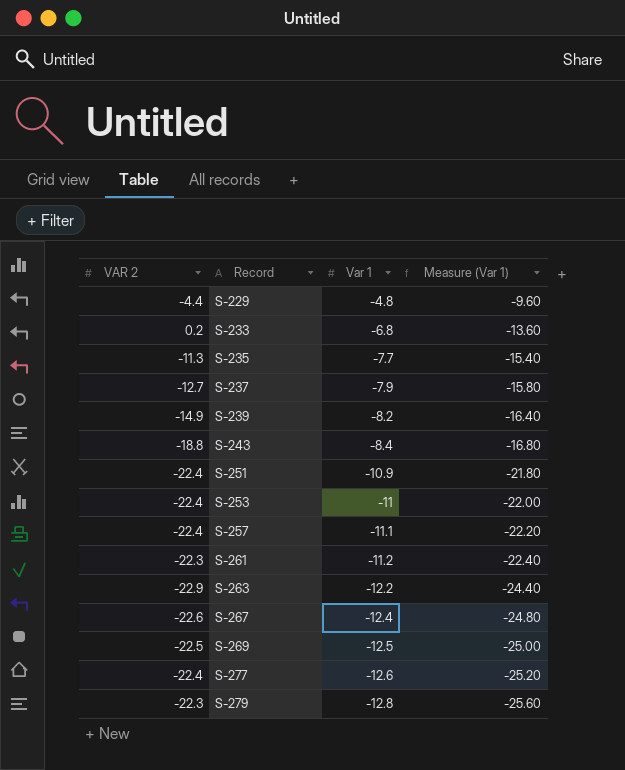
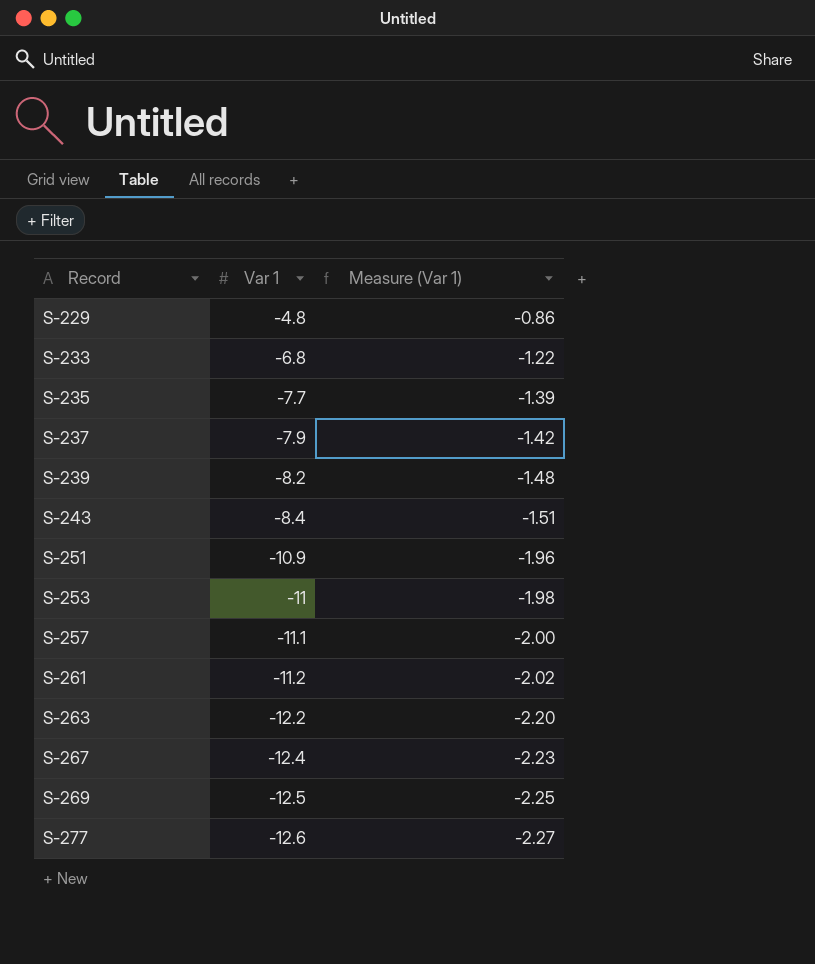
column VAR 2 | position: 1 -> none
column Measure (Var 1) | formula: [Var 1] * 2 -> [Var 1] * 0.18
row S-279: -22.3 | -12.8 | -25.60 -> none

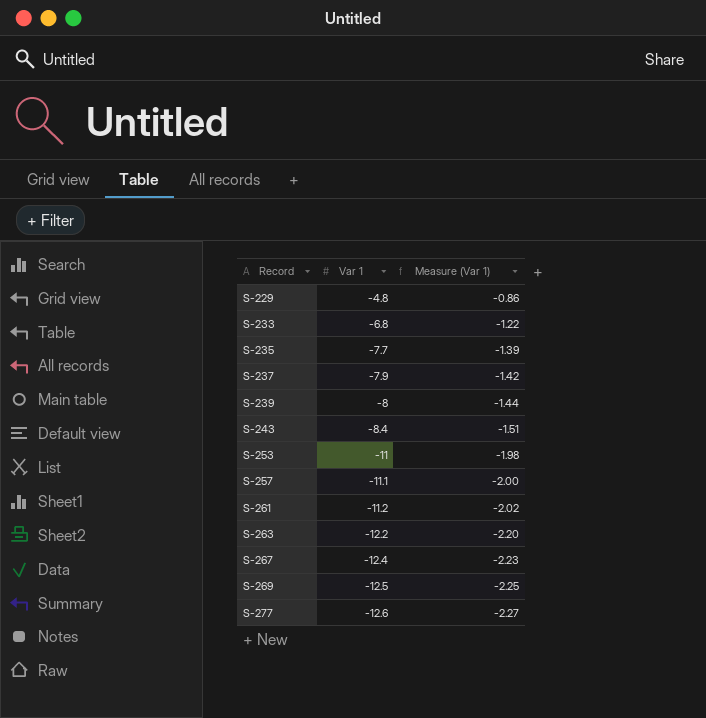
row S-251: -10.9 | -1.96 -> none
S-239 | Var 1: -8.2 -> -8
S-239 | Measure (Var 1): -1.48 -> -1.44

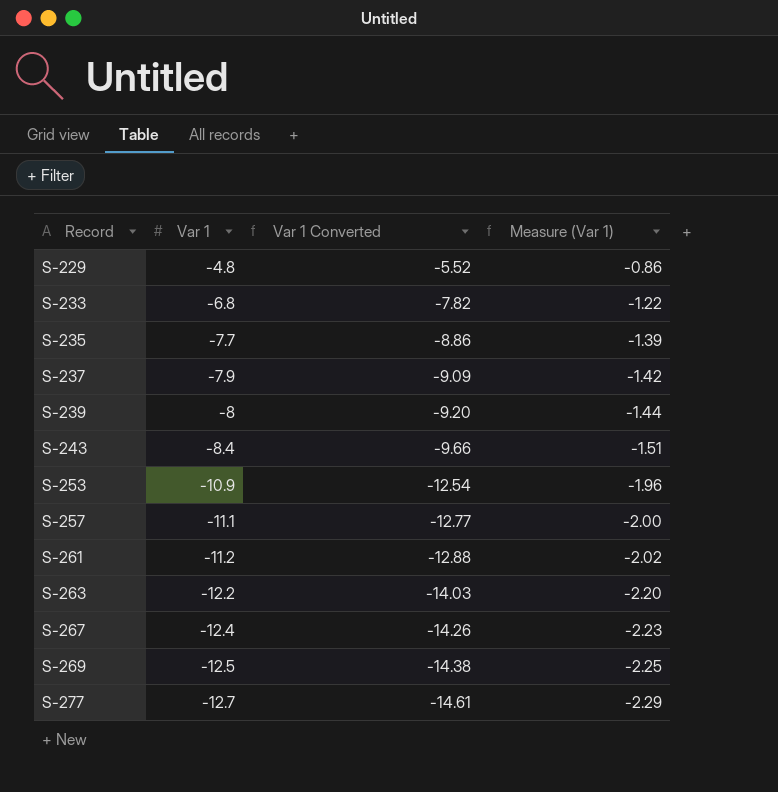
column Var 1 Converted | formula: none -> [Var 1] * 1.15
S-253 | Var 1: -11 -> -10.9
S-253 | Measure (Var 1): -1.98 -> -1.96
S-277 | Var 1: -12.6 -> -12.7
S-277 | Measure (Var 1): -2.27 -> -2.29

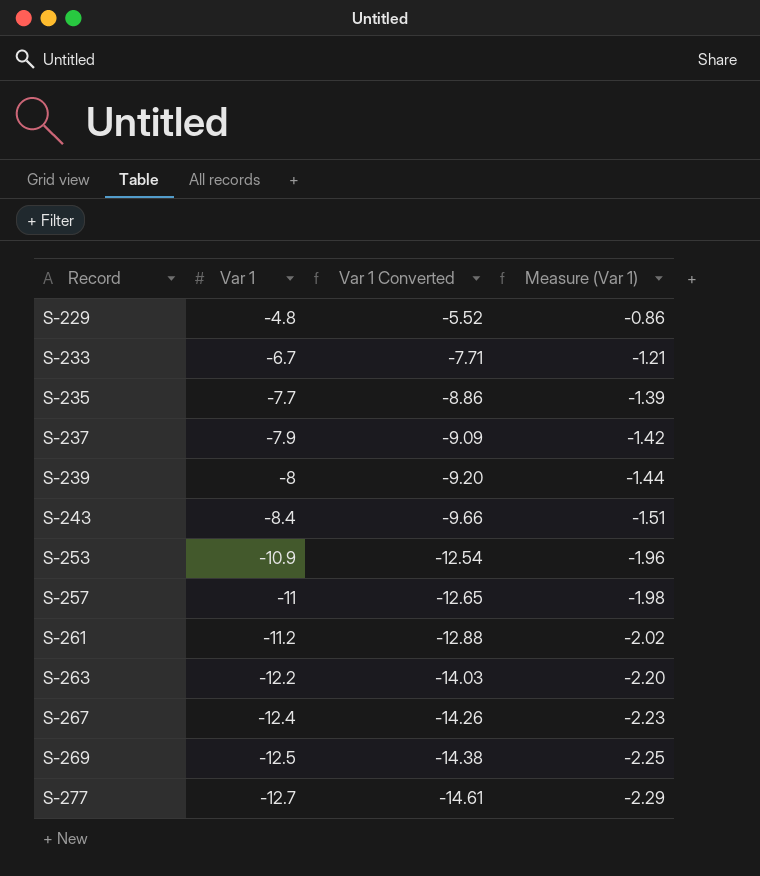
S-233 | Var 1: -6.8 -> -6.7
S-233 | Var 1 Converted: -7.82 -> -7.71
S-233 | Measure (Var 1): -1.22 -> -1.21
S-257 | Var 1: -11.1 -> -11
S-257 | Var 1 Converted: -12.77 -> -12.65
S-257 | Measure (Var 1): -2.00 -> -1.98

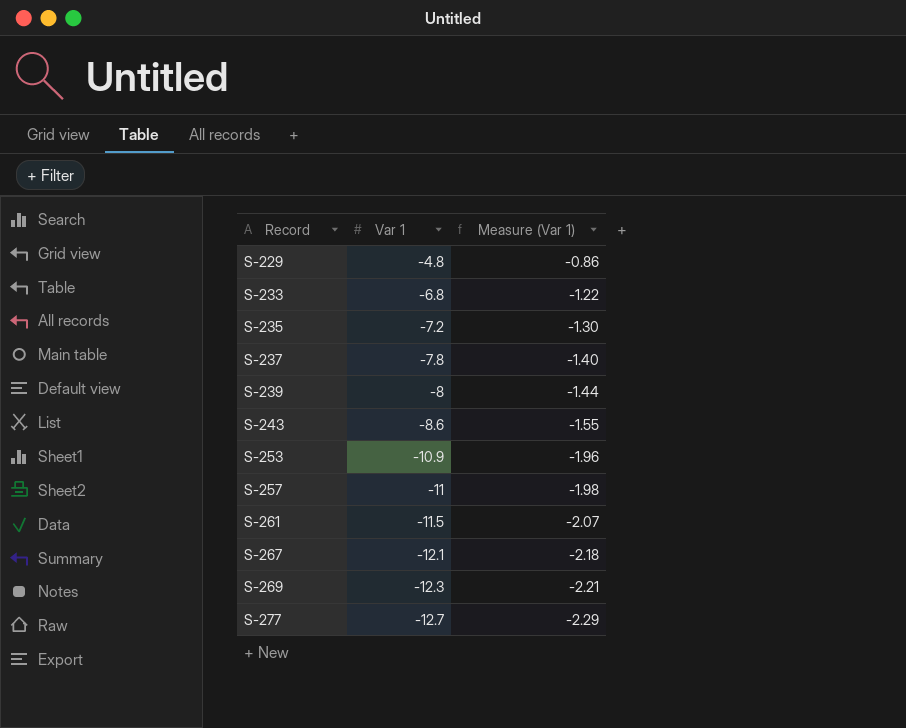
column Var 1 Converted | formula: [Var 1] * 1.15 -> none
row S-263: -12.2 | -14.03 | -2.20 -> none
S-233 | Var 1: -6.7 -> -6.8
S-233 | Measure (Var 1): -1.21 -> -1.22
S-235 | Var 1: -7.7 -> -7.2
S-235 | Measure (Var 1): -1.39 -> -1.30
S-237 | Var 1: -7.9 -> -7.8
S-237 | Measure (Var 1): -1.42 -> -1.40
S-243 | Var 1: -8.4 -> -8.6
S-243 | Measure (Var 1): -1.51 -> -1.55
S-261 | Var 1: -11.2 -> -11.5
S-261 | Measure (Var 1): -2.02 -> -2.07
S-267 | Var 1: -12.4 -> -12.1
S-267 | Measure (Var 1): -2.23 -> -2.18
S-269 | Var 1: -12.5 -> -12.3
S-269 | Measure (Var 1): -2.25 -> -2.21

